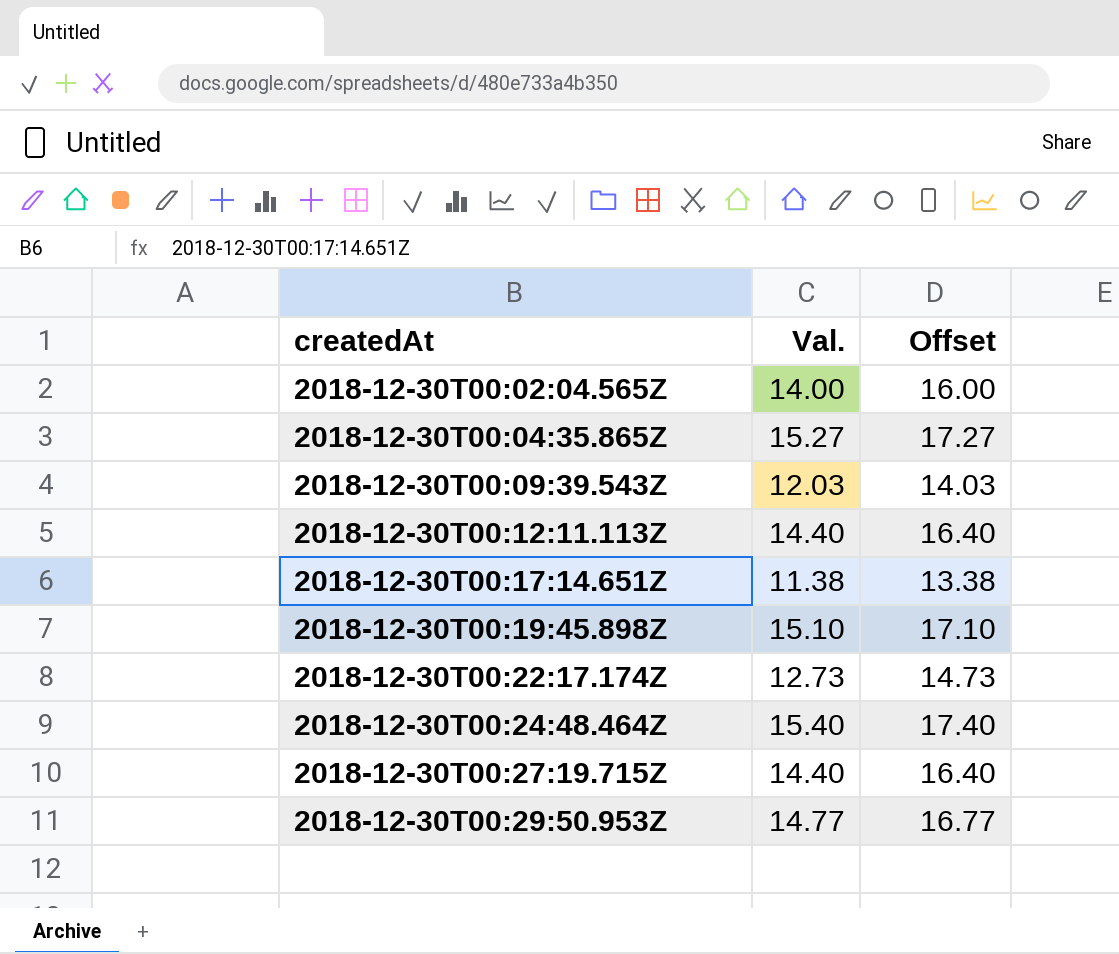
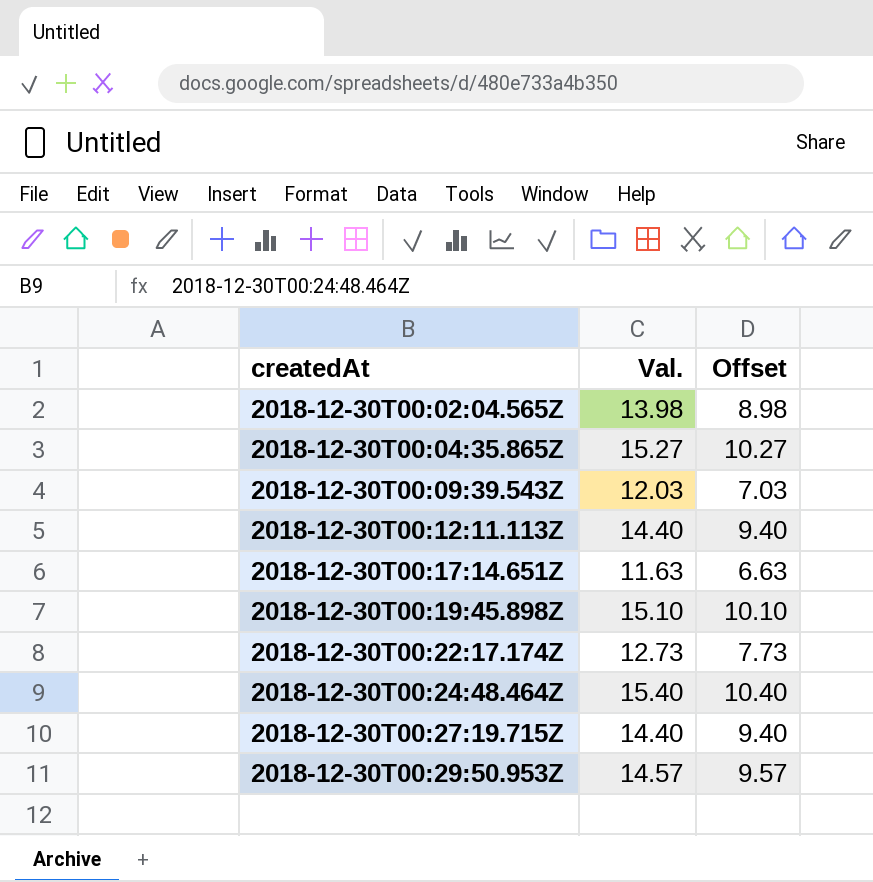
column Offset | formula: [Val.] + 2 -> [Val.] - 5
2018-12-30T00:02:04.565Z | Val.: 14.00 -> 13.98
2018-12-30T00:17:14.651Z | Val.: 11.38 -> 11.63
2018-12-30T00:29:50.953Z | Val.: 14.77 -> 14.57

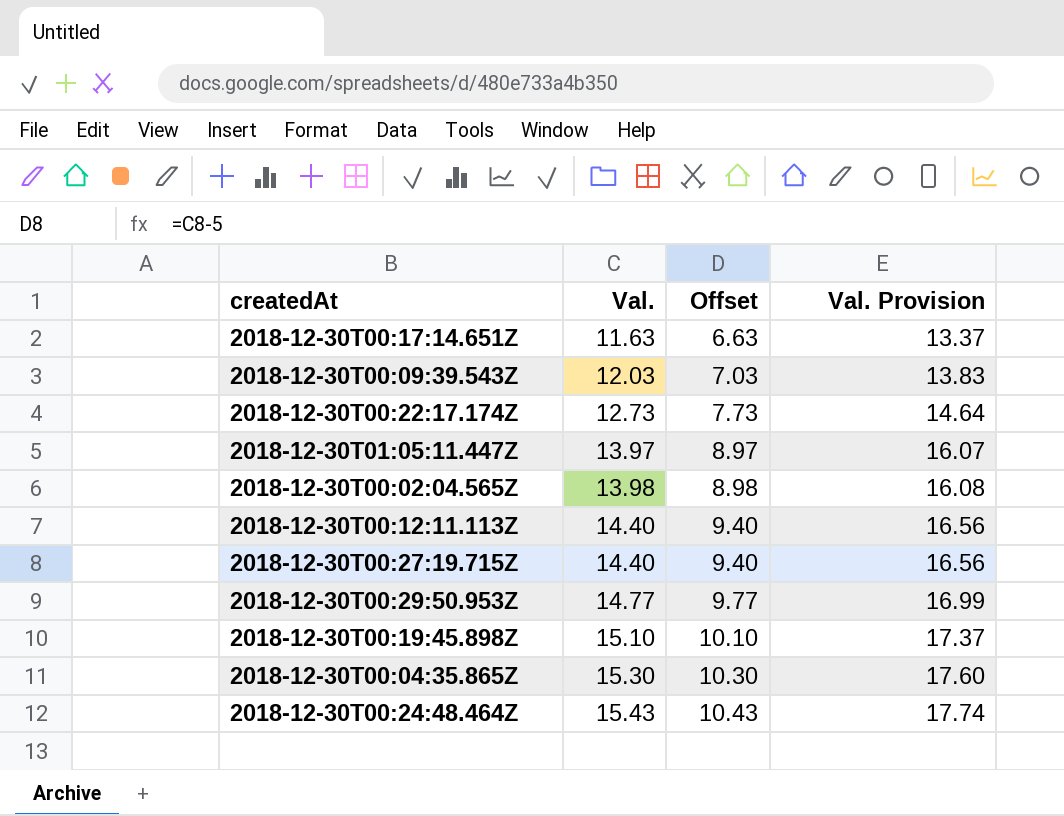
row order: createdAt ascending -> Val. ascending
column Val. Provision | formula: none -> [Val.] * 1.15
row 2018-12-30T01:05:11.447Z: none -> 13.97 | 8.97 | 16.07
2018-12-30T00:29:50.953Z | Val.: 14.57 -> 14.77
2018-12-30T00:29:50.953Z | Offset: 9.57 -> 9.77
2018-12-30T00:04:35.865Z | Val.: 15.27 -> 15.30
2018-12-30T00:04:35.865Z | Offset: 10.27 -> 10.30
2018-12-30T00:24:48.464Z | Val.: 15.40 -> 15.43
2018-12-30T00:24:48.464Z | Offset: 10.40 -> 10.43

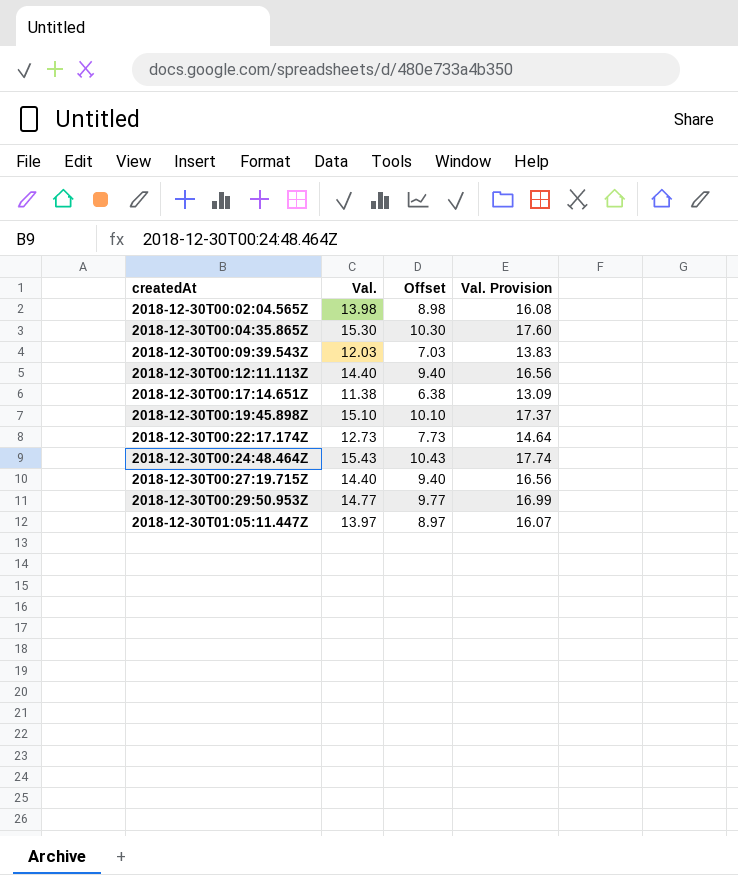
row order: Val. ascending -> createdAt ascending
2018-12-30T00:17:14.651Z | Val.: 11.63 -> 11.38
2018-12-30T00:17:14.651Z | Offset: 6.63 -> 6.38
2018-12-30T00:17:14.651Z | Val. Provision: 13.37 -> 13.09

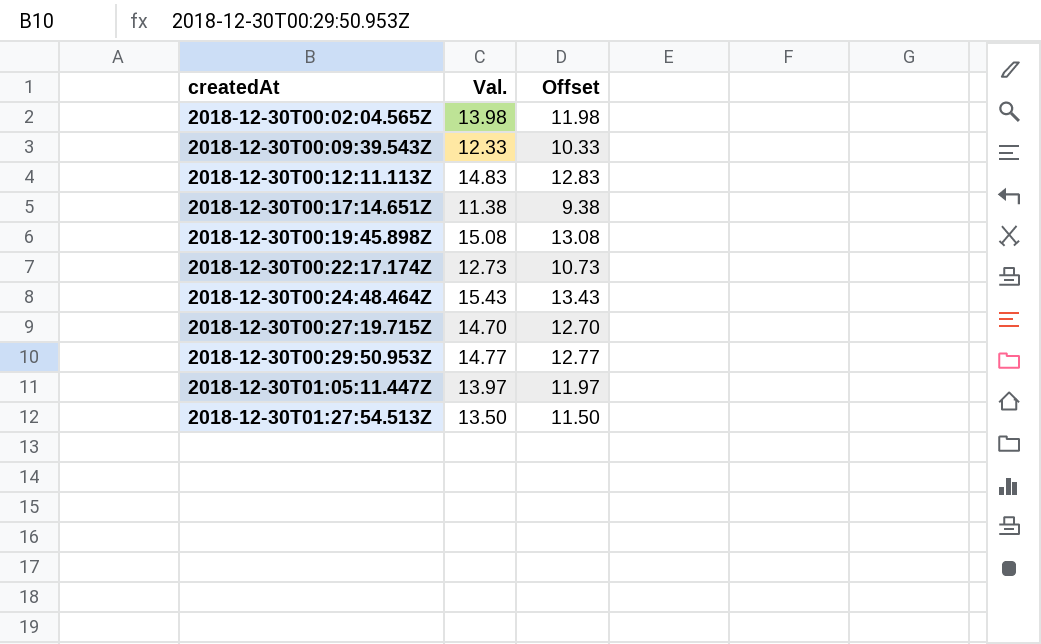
column Val. Provision | formula: [Val.] * 1.15 -> none
column Offset | formula: [Val.] - 5 -> [Val.] - 2
row 2018-12-30T00:04:35.865Z: 15.30 | 10.30 | 17.60 -> none
2018-12-30T00:09:39.543Z | Val.: 12.03 -> 12.33
2018-12-30T00:12:11.113Z | Val.: 14.40 -> 14.83
2018-12-30T00:19:45.898Z | Val.: 15.10 -> 15.08
2018-12-30T00:27:19.715Z | Val.: 14.40 -> 14.70
row 2018-12-30T01:27:54.513Z: none -> 13.50 | 11.50

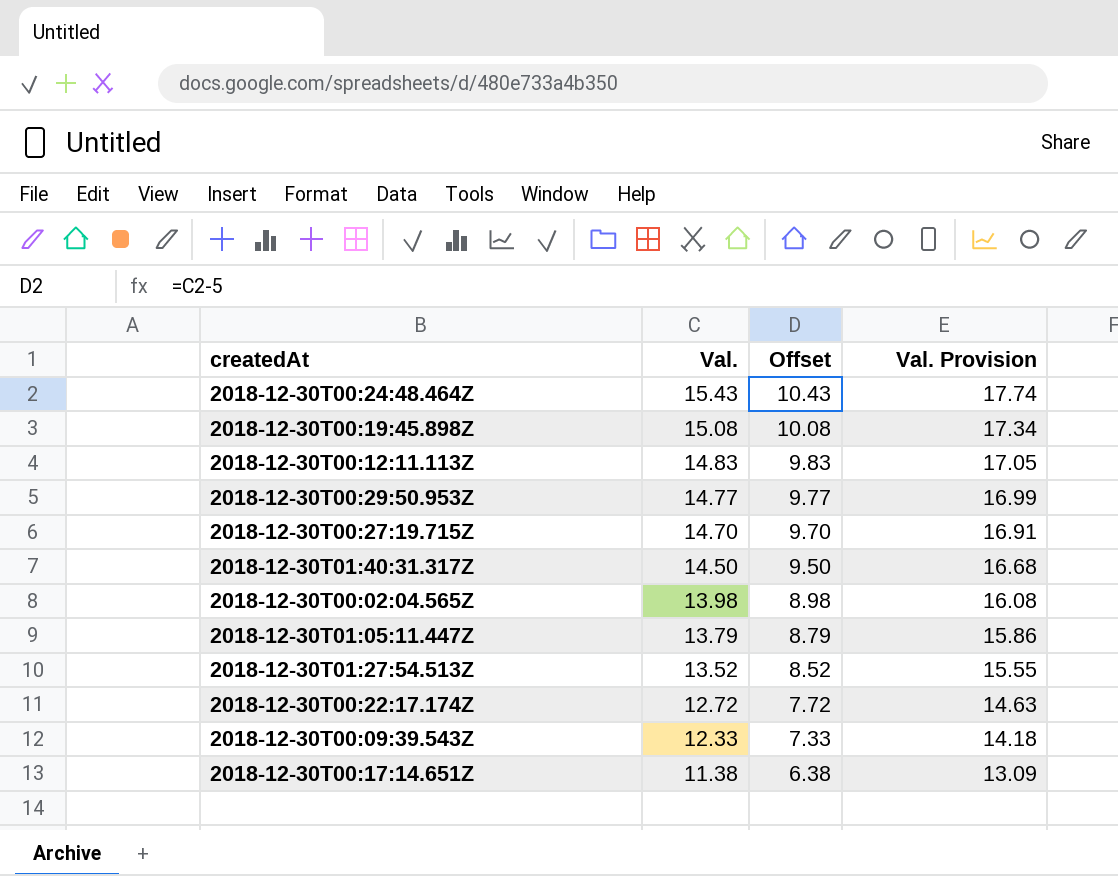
row order: createdAt ascending -> Val. descending
column Offset | formula: [Val.] - 2 -> [Val.] - 5
column Val. Provision | formula: none -> [Val.] * 1.15
row 2018-12-30T01:40:31.317Z: none -> 14.50 | 9.50 | 16.68
2018-12-30T01:05:11.447Z | Val.: 13.97 -> 13.79
2018-12-30T01:27:54.513Z | Val.: 13.50 -> 13.52
2018-12-30T00:22:17.174Z | Val.: 12.73 -> 12.72

